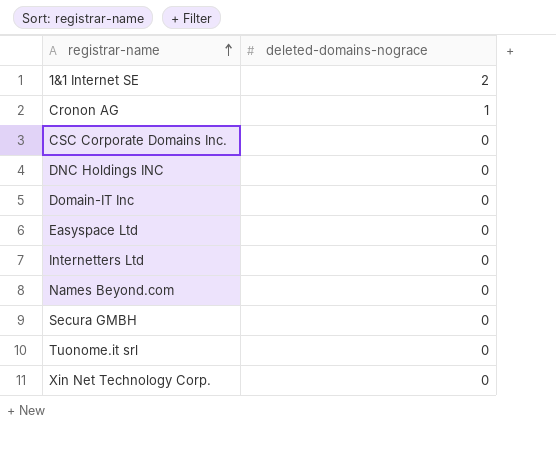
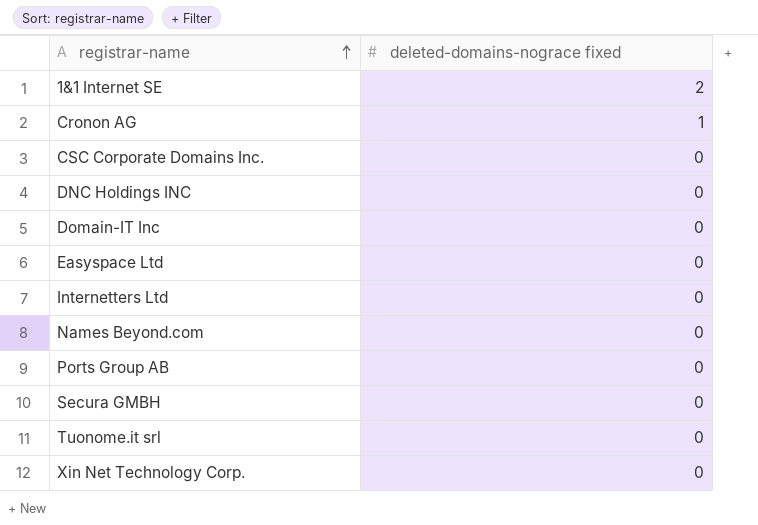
column name: deleted-domains-nograce -> deleted-domains-nograce fixed
row Ports Group AB: none -> 0

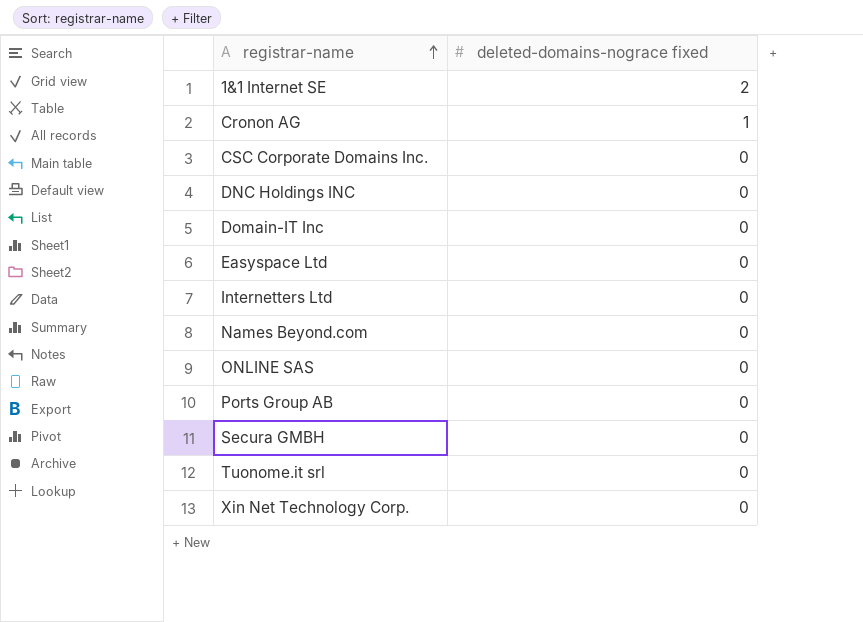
row ONLINE SAS: none -> 0

